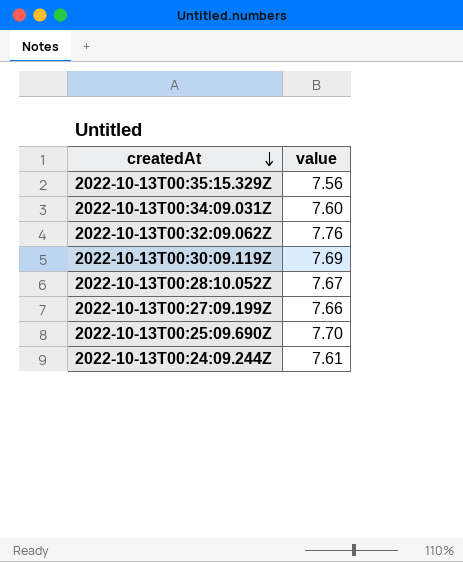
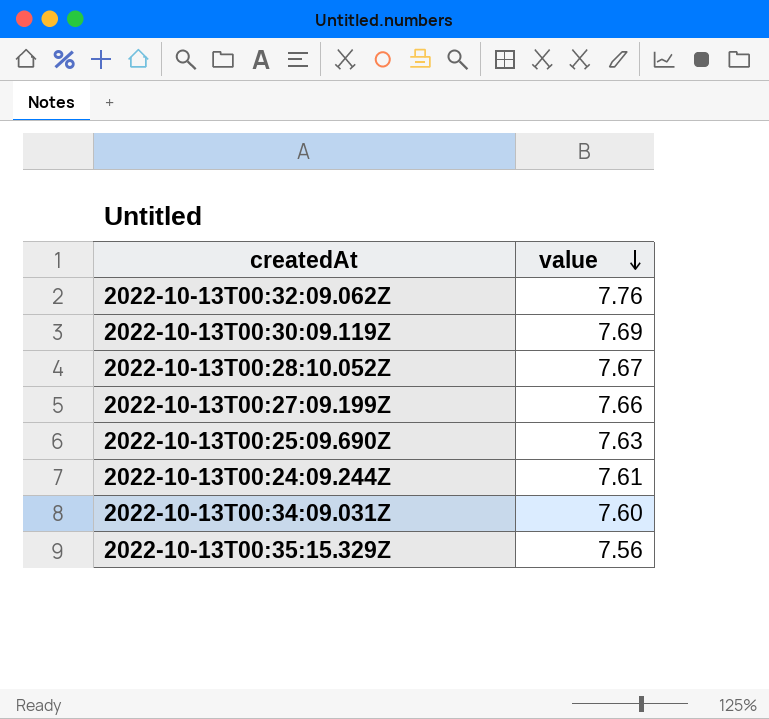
row order: createdAt descending -> value descending
2022-10-13T00:25:09.690Z | value: 7.70 -> 7.63

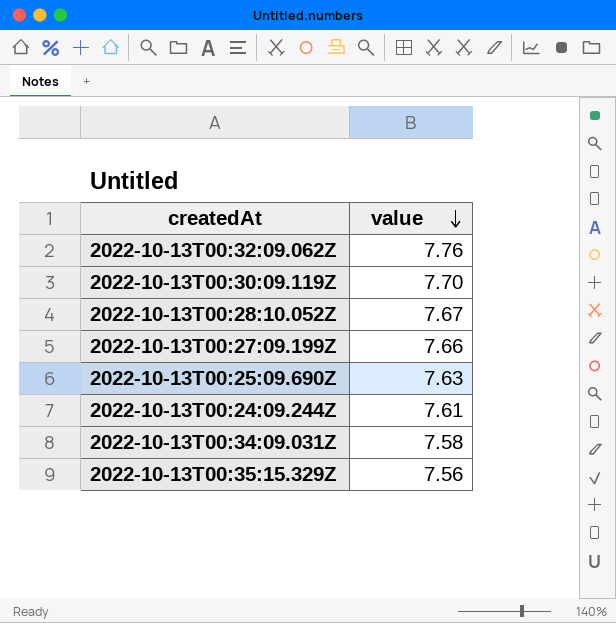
2022-10-13T00:30:09.119Z | value: 7.69 -> 7.70
2022-10-13T00:34:09.031Z | value: 7.60 -> 7.58

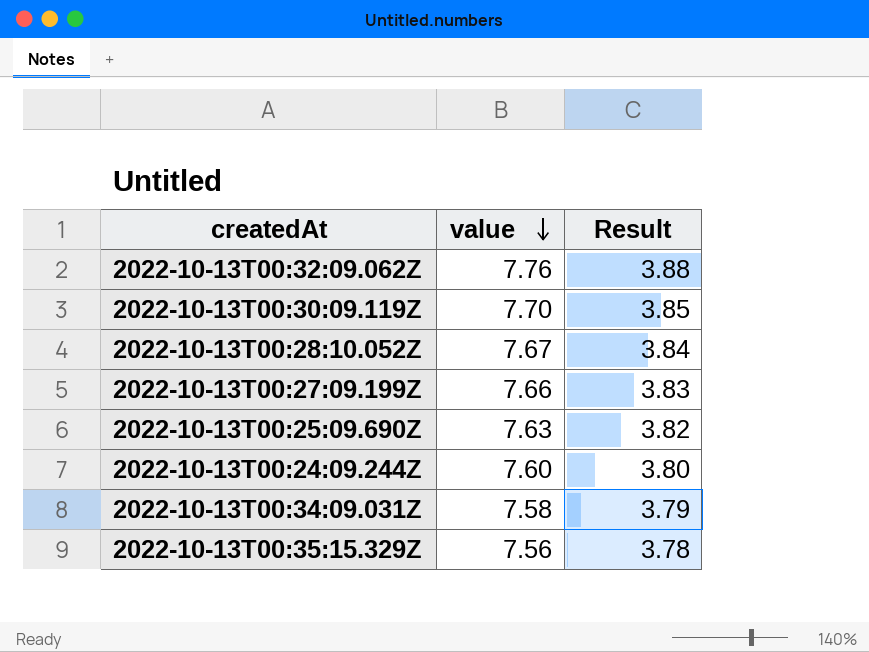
column Result | formula: none -> [value] * 0.5
2022-10-13T00:24:09.244Z | value: 7.61 -> 7.60

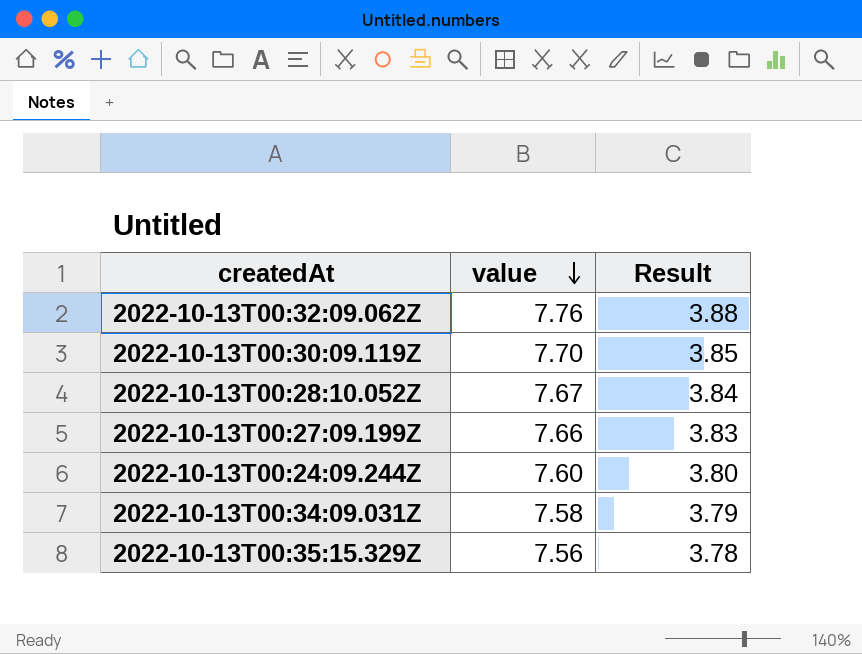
row 2022-10-13T00:25:09.690Z: 7.63 | 3.82 -> none

